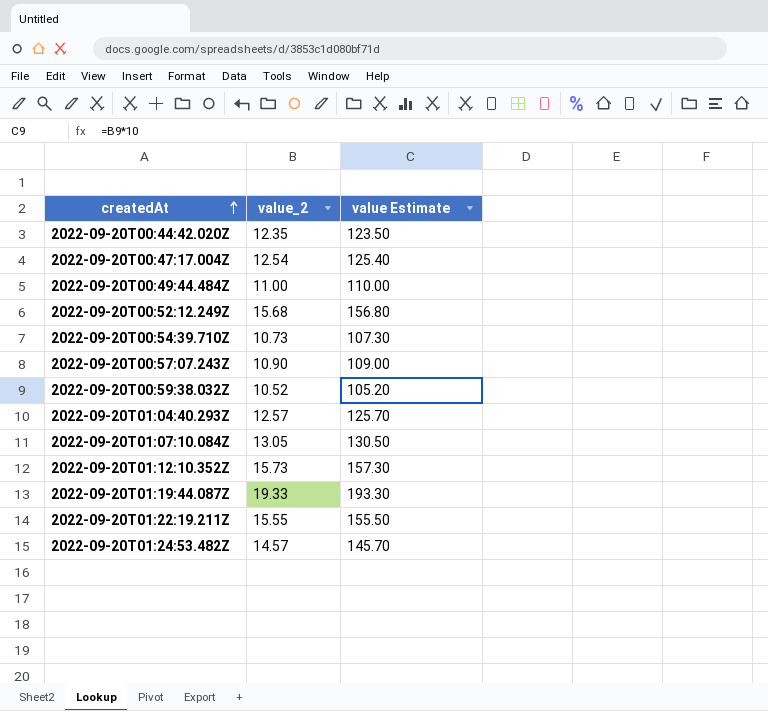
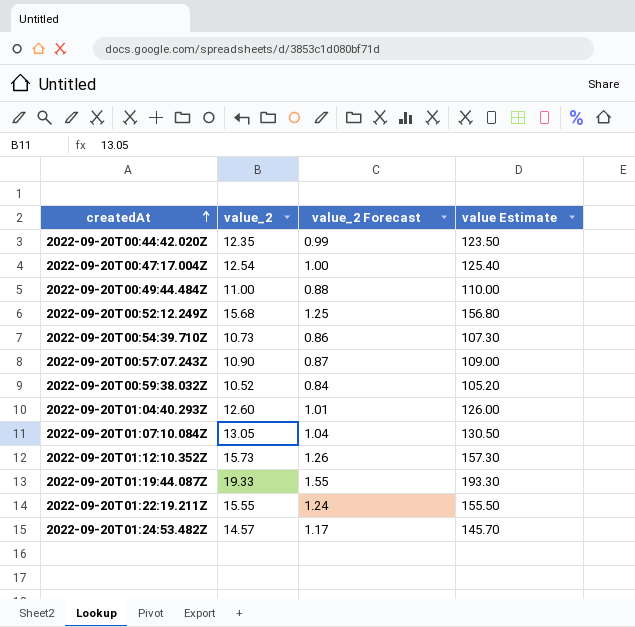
column value_2 Forecast | formula: none -> [value_2] * 0.08
2022-09-20T01:04:40.293Z | value_2: 12.57 -> 12.60
2022-09-20T01:04:40.293Z | value Estimate: 125.70 -> 126.00

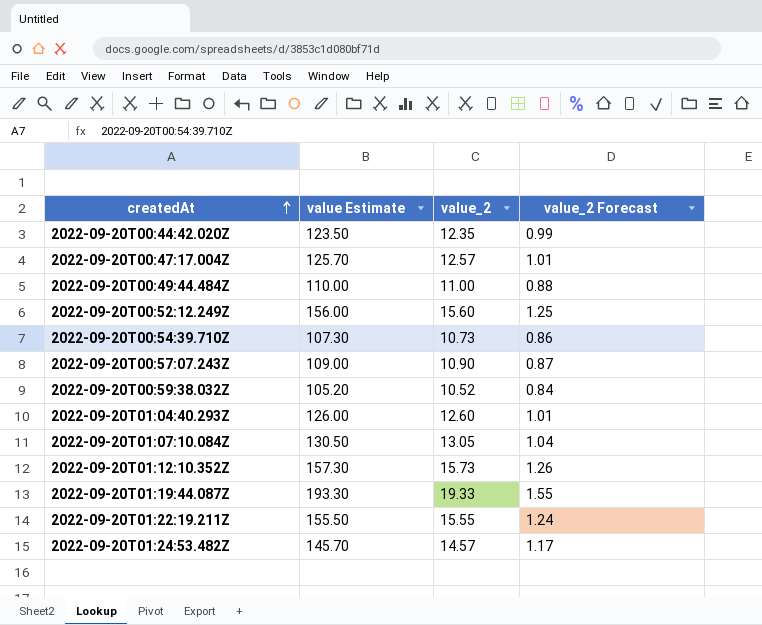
column value Estimate | position: 4 -> 2
2022-09-20T00:47:17.004Z | value Estimate: 125.40 -> 125.70
2022-09-20T00:47:17.004Z | value_2: 12.54 -> 12.57
2022-09-20T00:47:17.004Z | value_2 Forecast: 1.00 -> 1.01
2022-09-20T00:52:12.249Z | value Estimate: 156.80 -> 156.00
2022-09-20T00:52:12.249Z | value_2: 15.68 -> 15.60

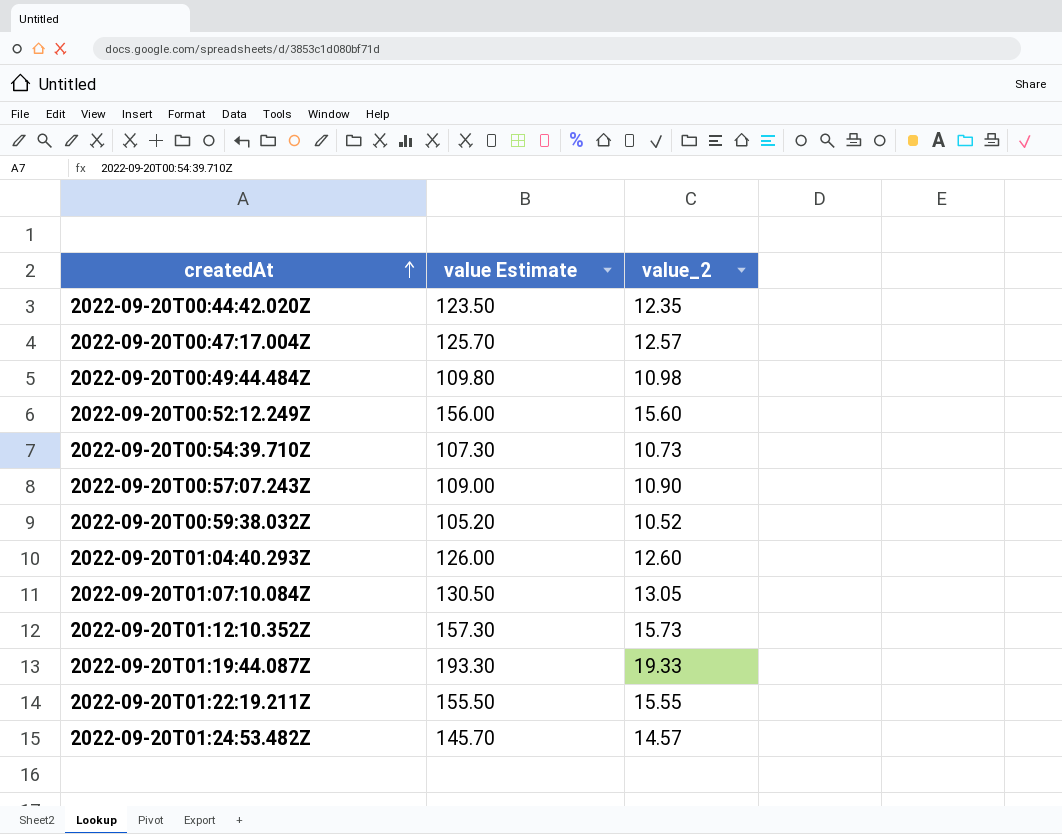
column value_2 Forecast | formula: [value_2] * 0.08 -> none
2022-09-20T00:49:44.484Z | value Estimate: 110.00 -> 109.80
2022-09-20T00:49:44.484Z | value_2: 11.00 -> 10.98

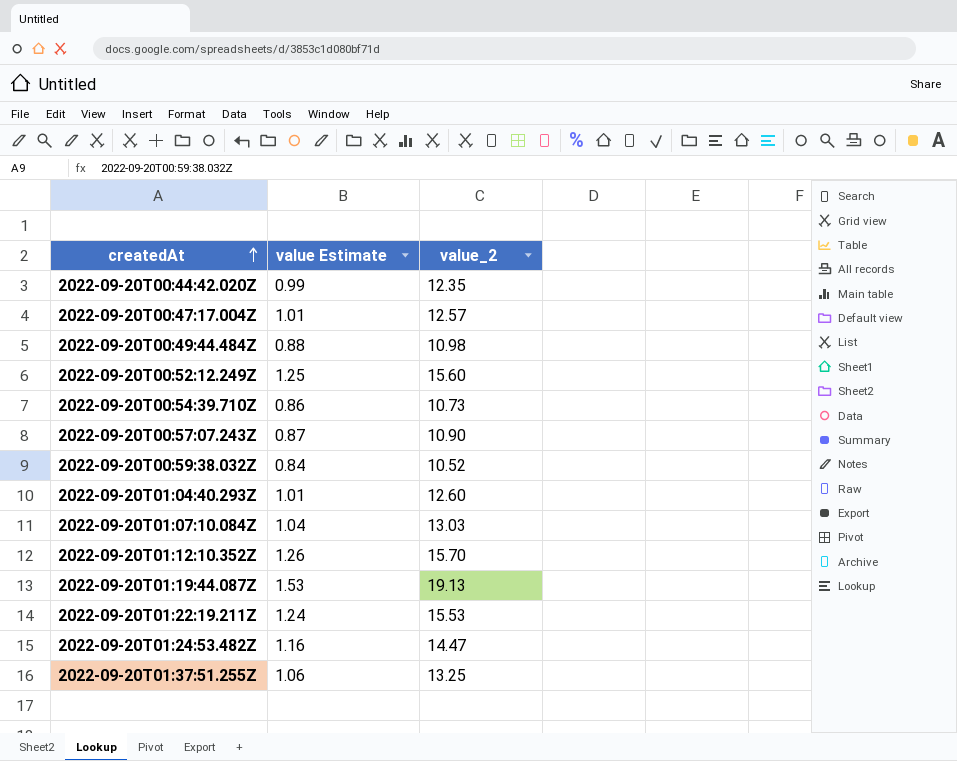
column value Estimate | formula: [value_2] * 10 -> [value_2] * 0.08
2022-09-20T01:07:10.084Z | value_2: 13.05 -> 13.03
2022-09-20T01:12:10.352Z | value_2: 15.73 -> 15.70
2022-09-20T01:19:44.087Z | value_2: 19.33 -> 19.13
2022-09-20T01:22:19.211Z | value_2: 15.55 -> 15.53
2022-09-20T01:24:53.482Z | value_2: 14.57 -> 14.47
row 2022-09-20T01:37:51.255Z: none -> 1.06 | 13.25

